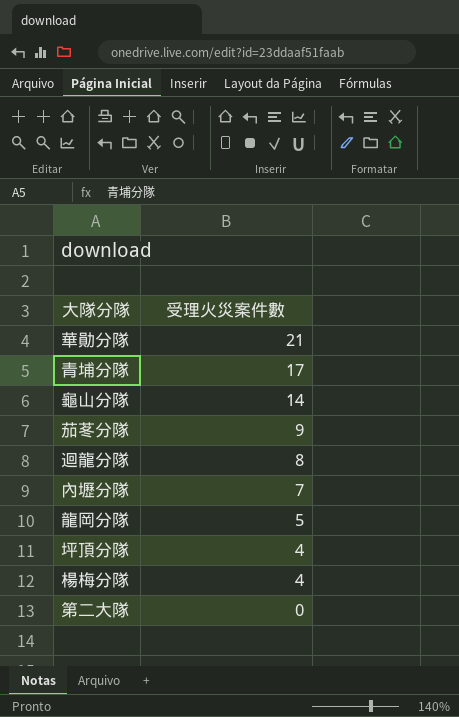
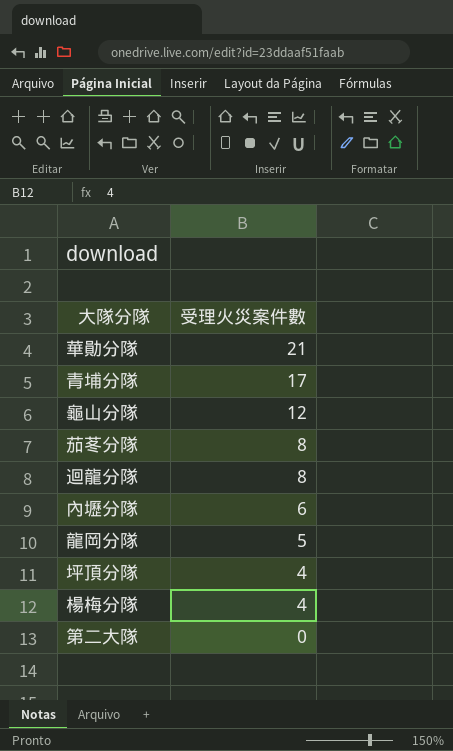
龜山分隊 | 受理火災案件數: 14 -> 12
茄苳分隊 | 受理火災案件數: 9 -> 8
內壢分隊 | 受理火災案件數: 7 -> 6

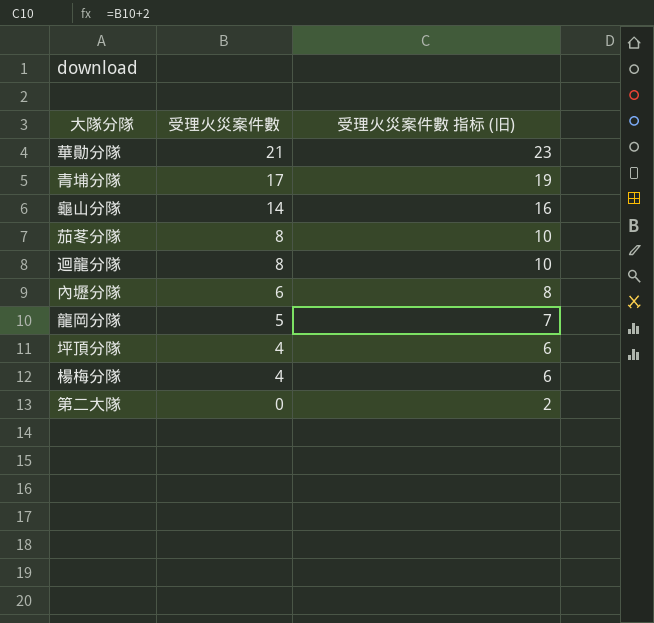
column 受理火災案件數 指标 (旧) | formula: none -> [受理火災案件數] + 2
龜山分隊 | 受理火災案件數: 12 -> 14

